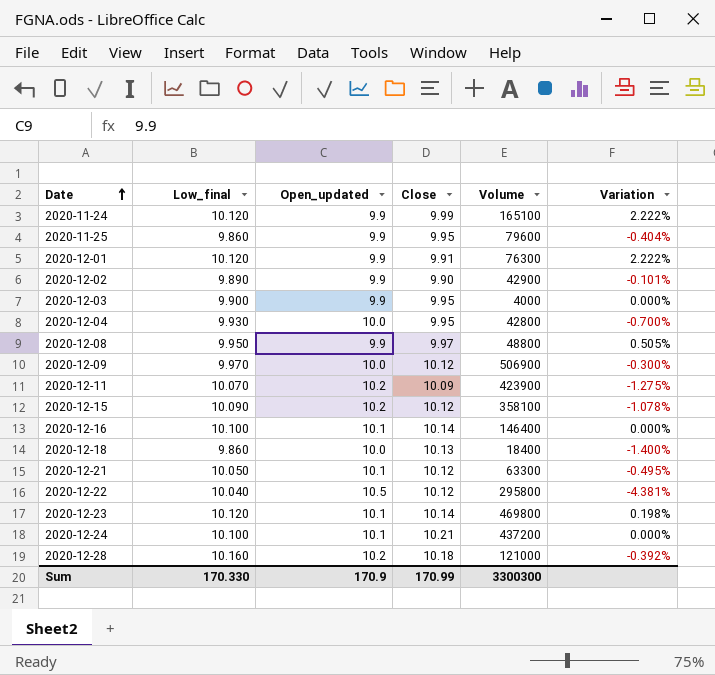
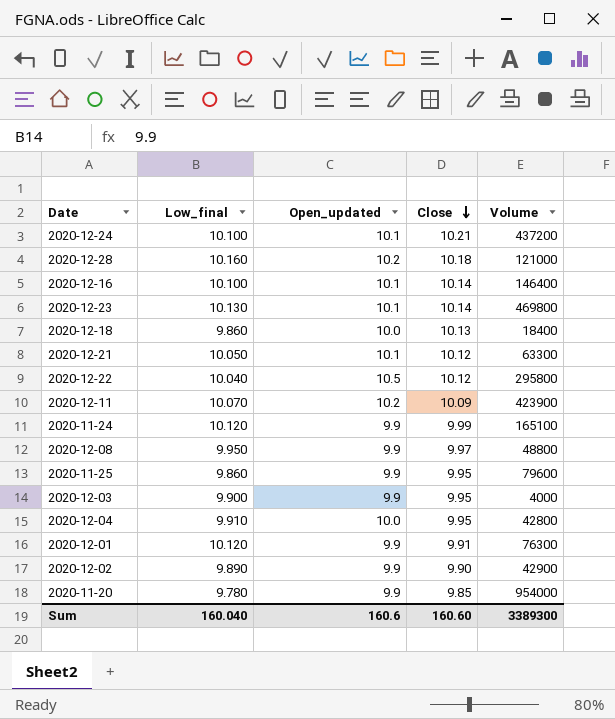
row order: Date ascending -> Close descending
column Variation | formula: ([Low_final] - [Open_updated]) / [Open_updated] -> none
row 2020-12-09: 9.970 | 10.0 | 10.12 | 506900 | -0.300% -> none
row 2020-12-15: 10.090 | 10.2 | 10.12 | 358100 | -1.078% -> none
2020-12-23 | Low_final: 10.120 -> 10.130
2020-12-04 | Low_final: 9.930 -> 9.910
row 2020-11-20: none -> 9.780 | 9.9 | 9.85 | 954000
Sum | Low_final: 170.330 -> 160.040
Sum | Open_updated: 170.9 -> 160.6
Sum | Close: 170.99 -> 160.60
Sum | Volume: 3300300 -> 3389300

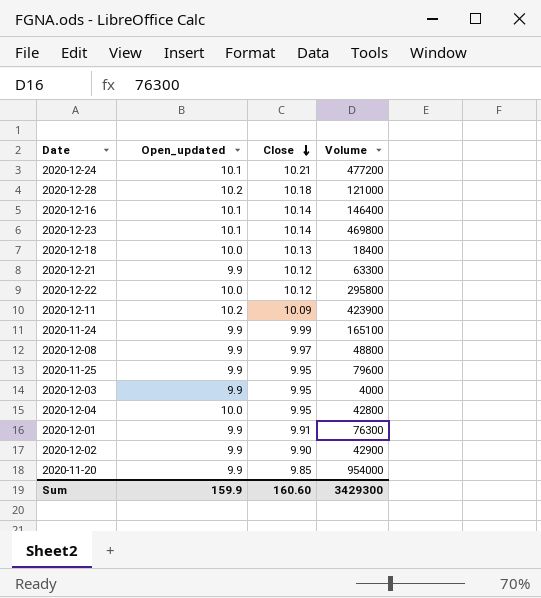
column Low_final | position: 2 -> none
2020-12-24 | Volume: 437200 -> 477200
2020-12-21 | Open_updated: 10.1 -> 9.9
2020-12-22 | Open_updated: 10.5 -> 10.0
Sum | Open_updated: 160.6 -> 159.9
Sum | Volume: 3389300 -> 3429300

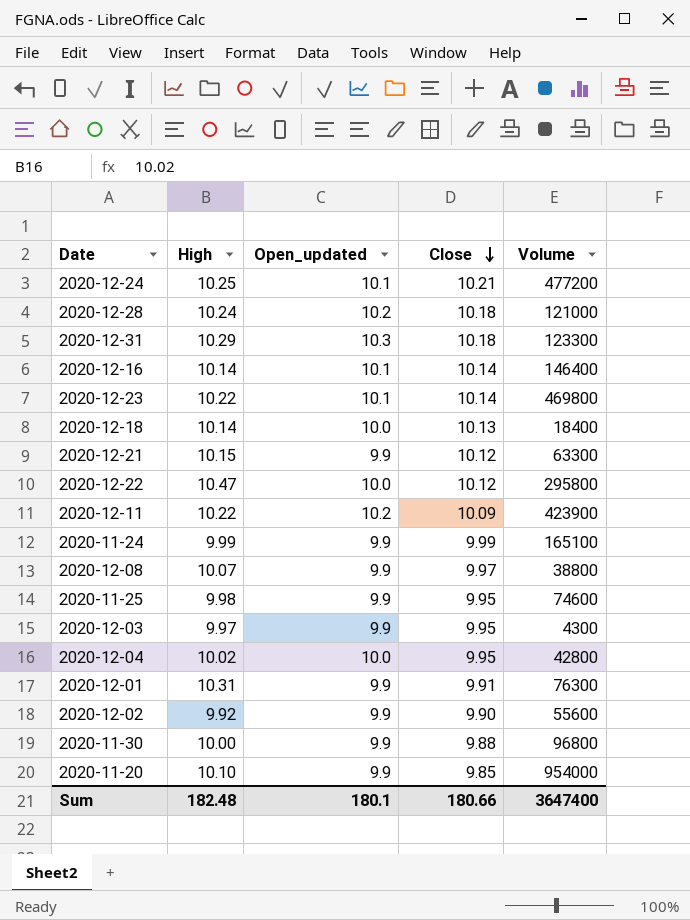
column High | position: none -> 2
row 2020-12-31: none -> 10.29 | 10.3 | 10.18 | 123300
2020-12-08 | Volume: 48800 -> 38800
2020-11-25 | Volume: 79600 -> 74600
2020-12-03 | Volume: 4000 -> 4300
2020-12-02 | Volume: 42900 -> 55600
row 2020-11-30: none -> 10.00 | 9.9 | 9.88 | 96800
Sum | Open_updated: 159.9 -> 180.1
Sum | Close: 160.60 -> 180.66
Sum | Volume: 3429300 -> 3647400

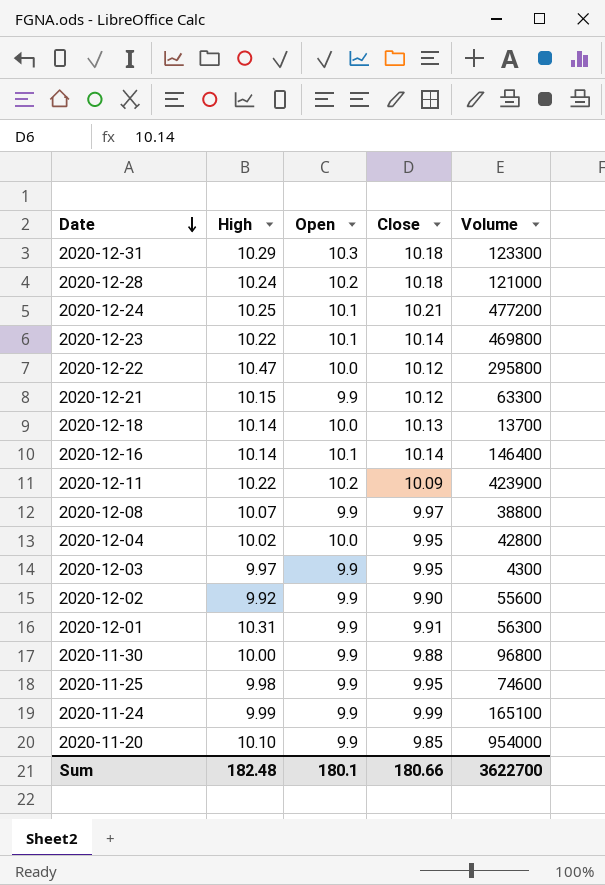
row order: Close descending -> Date descending
column name: Open_updated -> Open
2020-12-18 | Volume: 18400 -> 13700
2020-12-01 | Volume: 76300 -> 56300
Sum | Volume: 3647400 -> 3622700

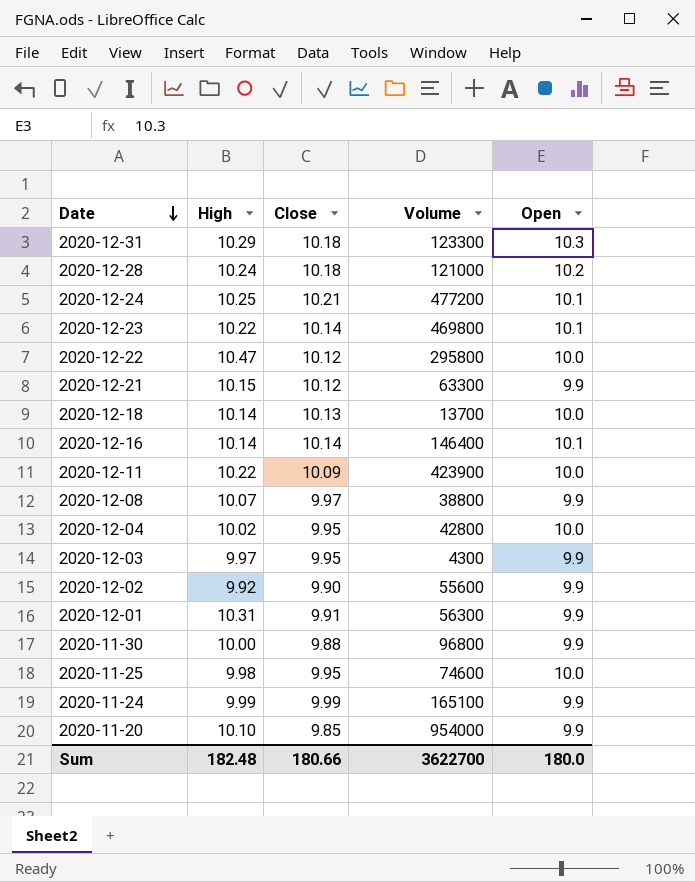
column Open | position: 3 -> 5
2020-12-11 | Open: 10.2 -> 10.0
2020-11-25 | Open: 9.9 -> 10.0
Sum | Open: 180.1 -> 180.0

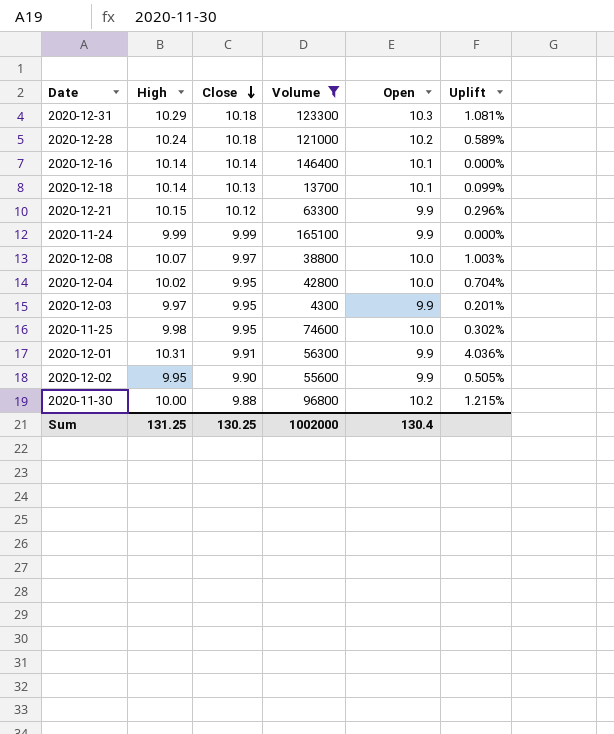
filter: none -> Volume <= 165100
row order: Date descending -> Close descending
column Uplift | formula: none -> ([High] - [Close]) / [Close]
2020-12-18 | Open: 10.0 -> 10.1
2020-12-08 | Open: 9.9 -> 10.0
2020-12-02 | High: 9.92 -> 9.95
2020-11-30 | Open: 9.9 -> 10.2
Sum | High: 182.48 -> 131.25
Sum | Close: 180.66 -> 130.25
Sum | Volume: 3622700 -> 1002000
Sum | Open: 180.0 -> 130.4

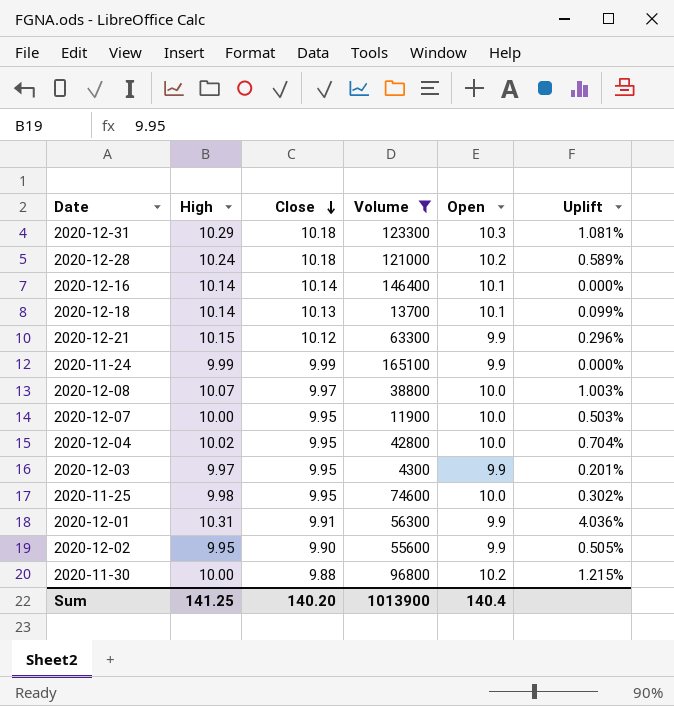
row 2020-12-07: none -> 10.00 | 9.95 | 11900 | 10.0 | 0.503%
Sum | High: 131.25 -> 141.25
Sum | Close: 130.25 -> 140.20
Sum | Volume: 1002000 -> 1013900
Sum | Open: 130.4 -> 140.4

